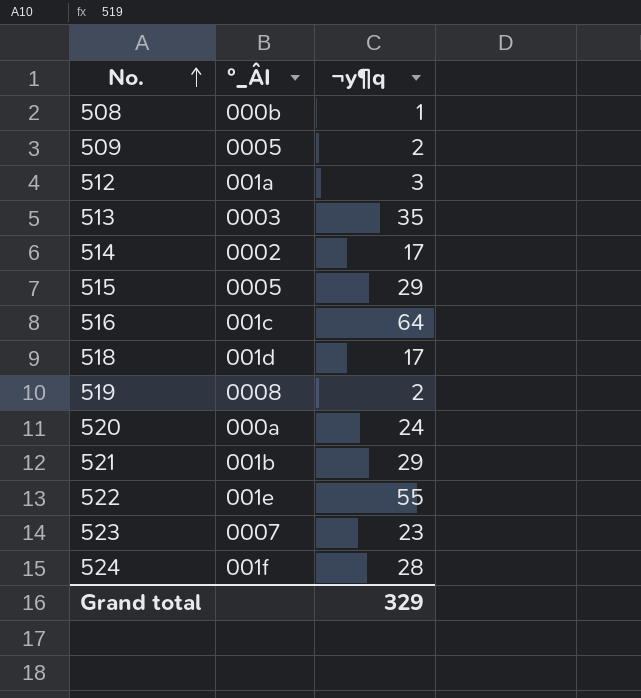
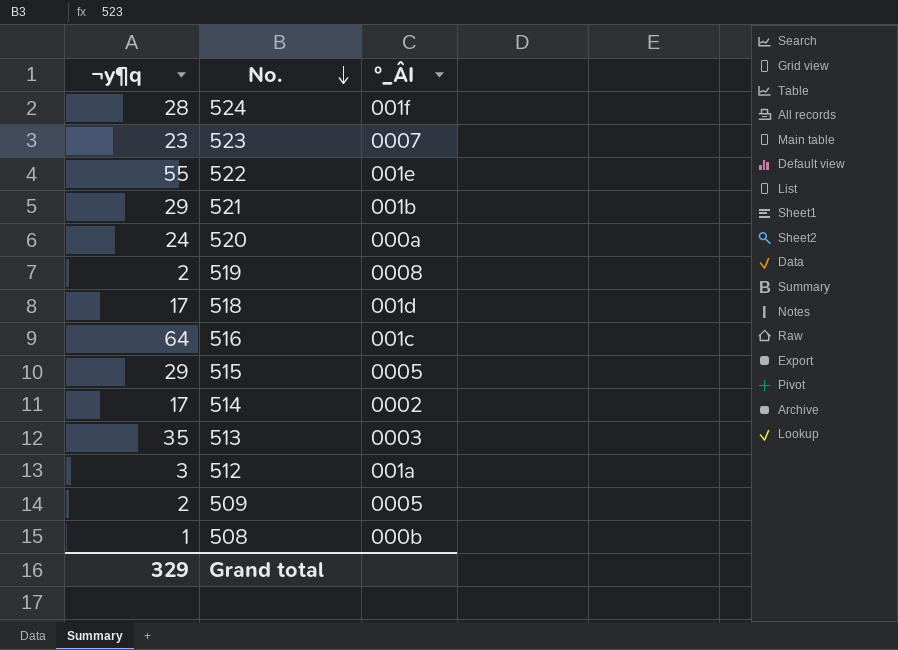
row order: No. ascending -> No. descending
column ¬y¶q | position: 3 -> 1

